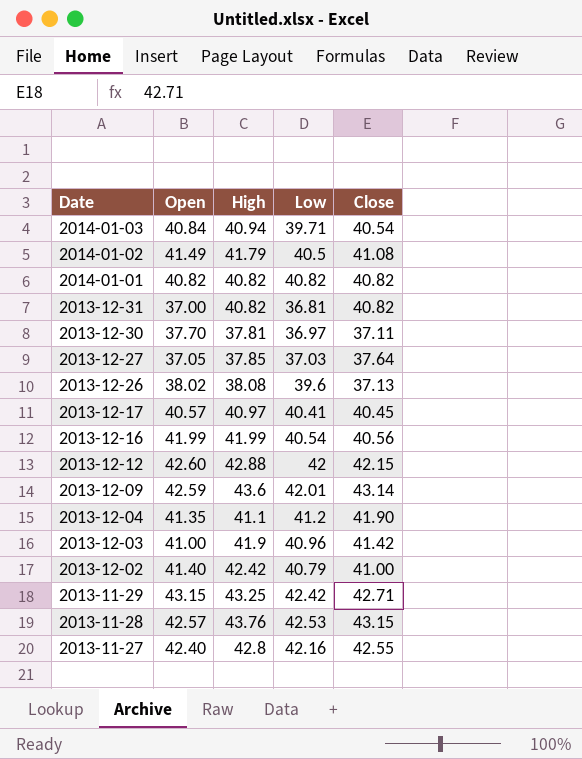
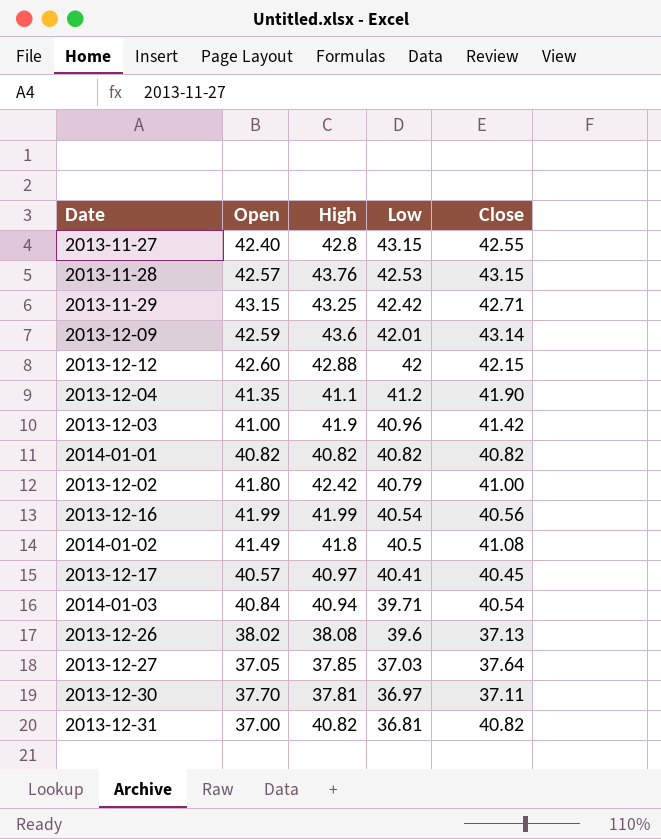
row order: Date descending -> Low descending
2013-11-27 | Low: 42.16 -> 43.15
2013-12-02 | Open: 41.40 -> 41.80
2014-01-02 | High: 41.79 -> 41.8

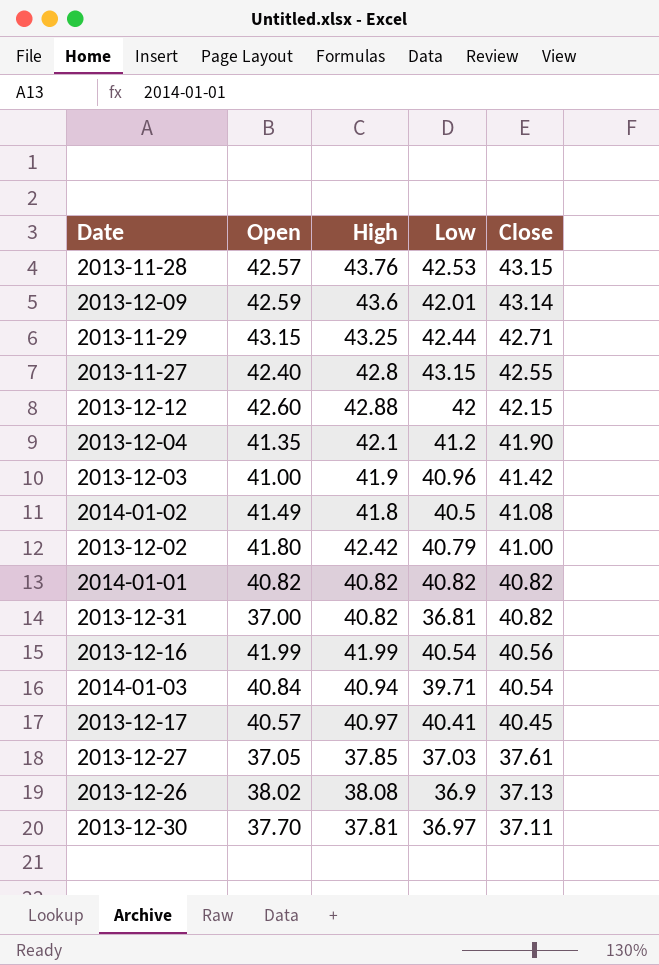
row order: Low descending -> Close descending
2013-11-29 | Low: 42.42 -> 42.44
2013-12-04 | High: 41.1 -> 42.1
2013-12-27 | Close: 37.64 -> 37.61
2013-12-26 | Low: 39.6 -> 36.9

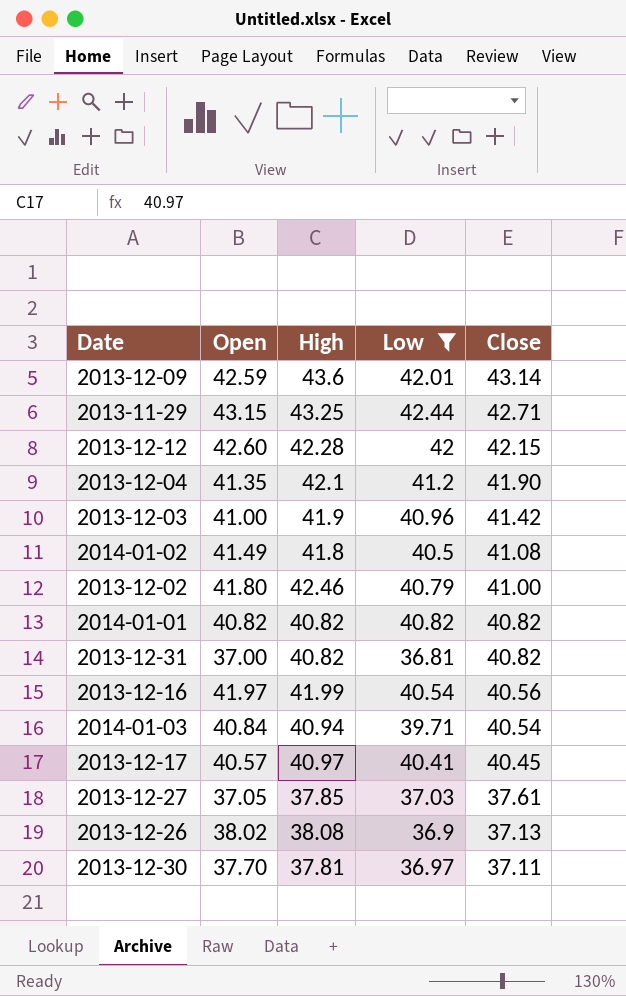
filter: none -> Low <= 42.44
2013-12-12 | High: 42.88 -> 42.28
2013-12-02 | High: 42.42 -> 42.46
2013-12-16 | Open: 41.99 -> 41.97

